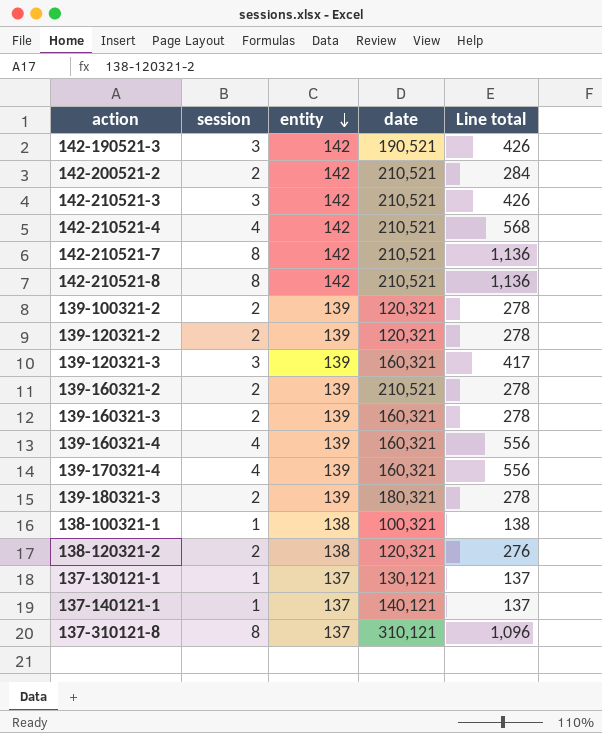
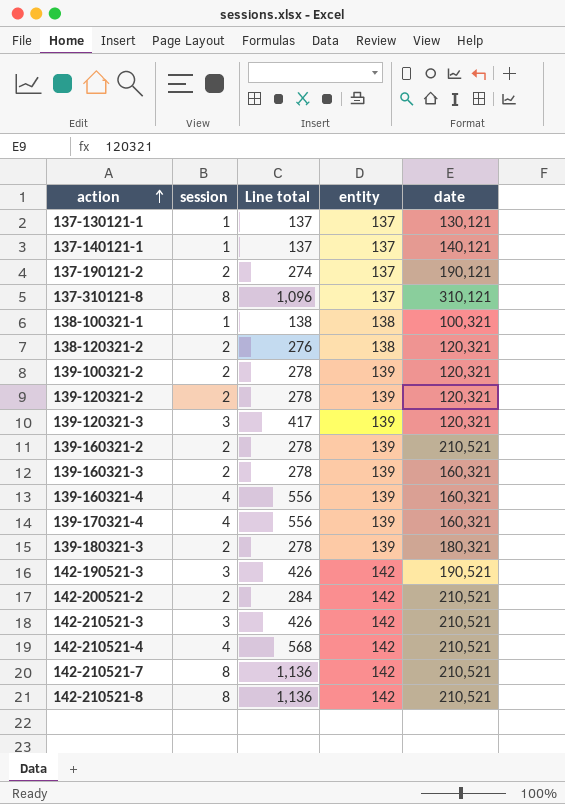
row order: entity descending -> action ascending
column Line total | position: 5 -> 3
row 137-190121-2: none -> 2 | 274 | 137 | 190,121
139-120321-3 | date: 160,321 -> 120,321

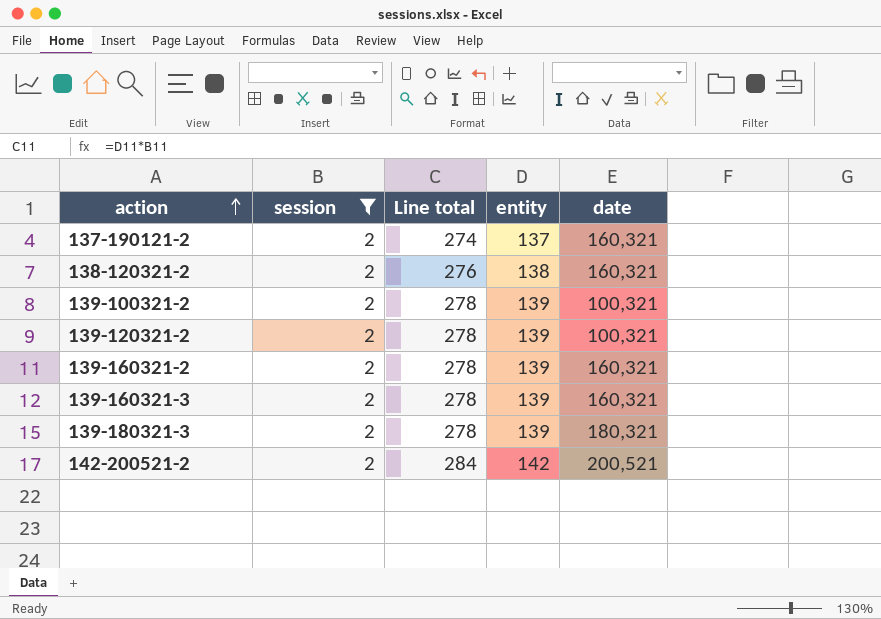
filter: none -> session = 2
137-190121-2 | date: 190,121 -> 160,321
138-120321-2 | date: 120,321 -> 160,321
139-100321-2 | date: 120,321 -> 100,321
139-120321-2 | date: 120,321 -> 100,321
139-160321-2 | date: 210,521 -> 160,321
142-200521-2 | date: 210,521 -> 200,521

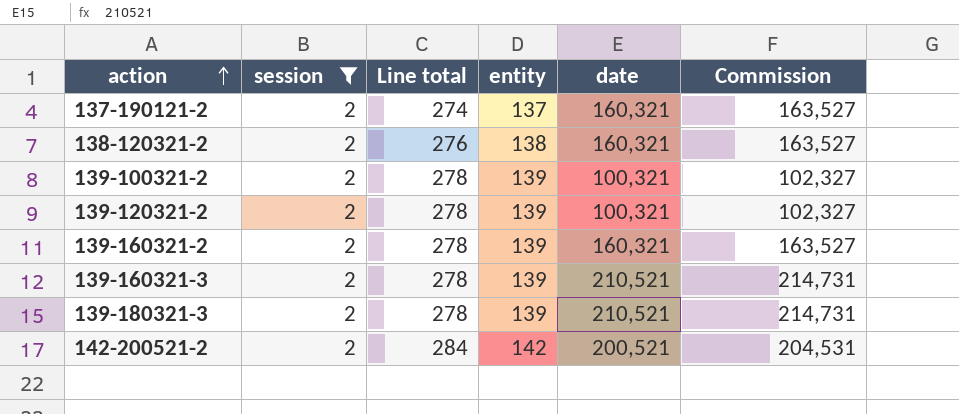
column Commission | formula: none -> [date] * 1.02
139-160321-3 | date: 160,321 -> 210,521
139-180321-3 | date: 180,321 -> 210,521

